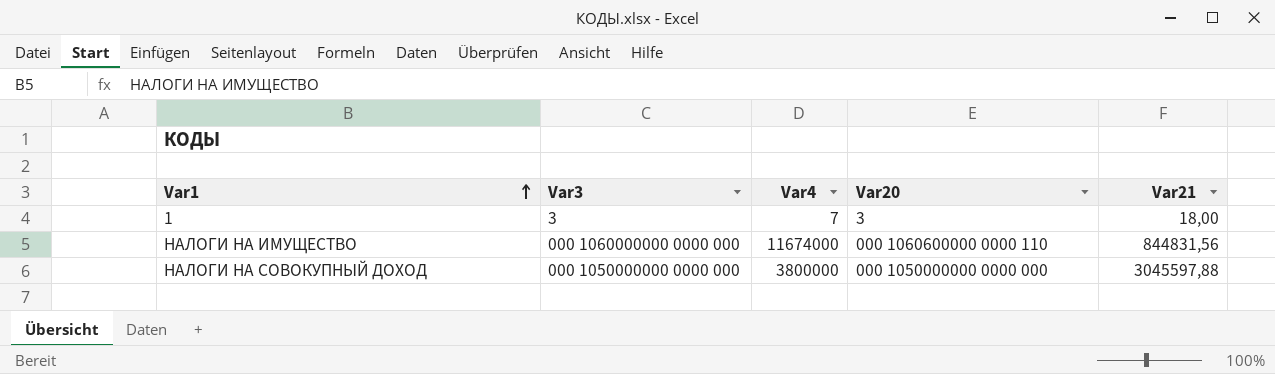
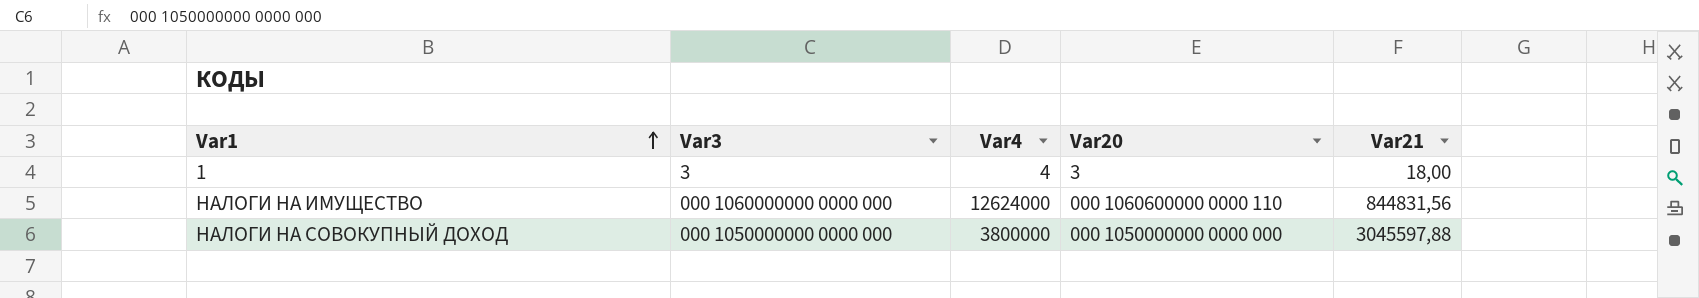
1 | Var4: 7 -> 4
НАЛОГИ НА ИМУЩЕСТВО | Var4: 11674000 -> 12624000

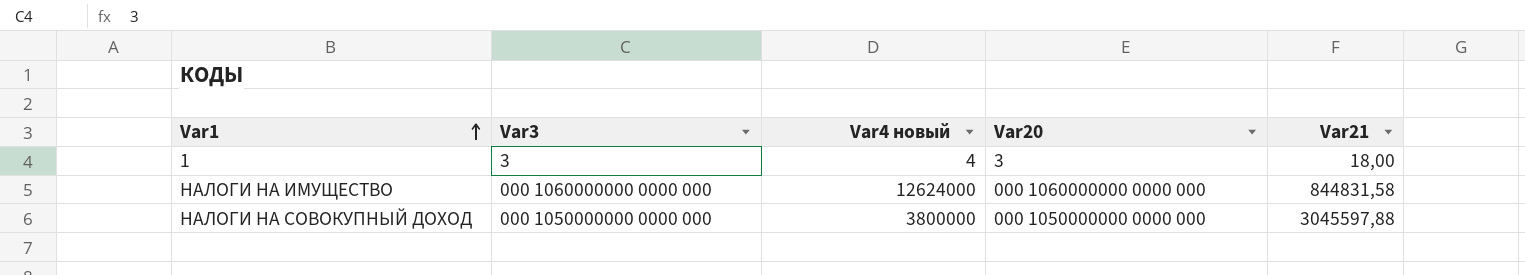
column name: Var4 -> Var4 новый
НАЛОГИ НА ИМУЩЕСТВО | Var20: 000 1060600000 0000 110 -> 000 1060000000 0000 000
НАЛОГИ НА ИМУЩЕСТВО | Var21: 844831,56 -> 844831,58

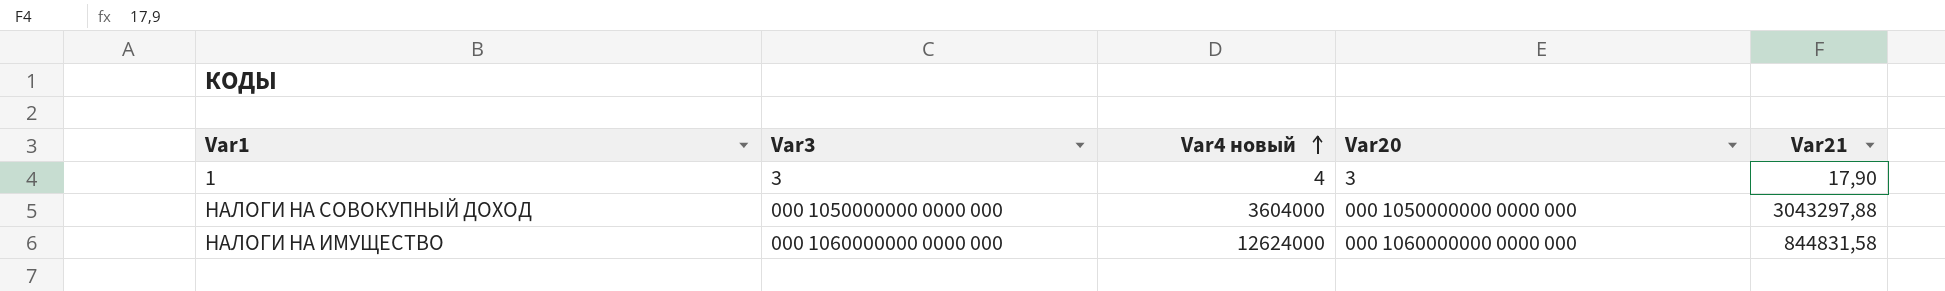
row order: Var1 ascending -> Var4 новый ascending
1 | Var21: 18,00 -> 17,90
НАЛОГИ НА СОВОКУПНЫЙ ДОХОД | Var4 новый: 3800000 -> 3604000
НАЛОГИ НА СОВОКУПНЫЙ ДОХОД | Var21: 3045597,88 -> 3043297,88

